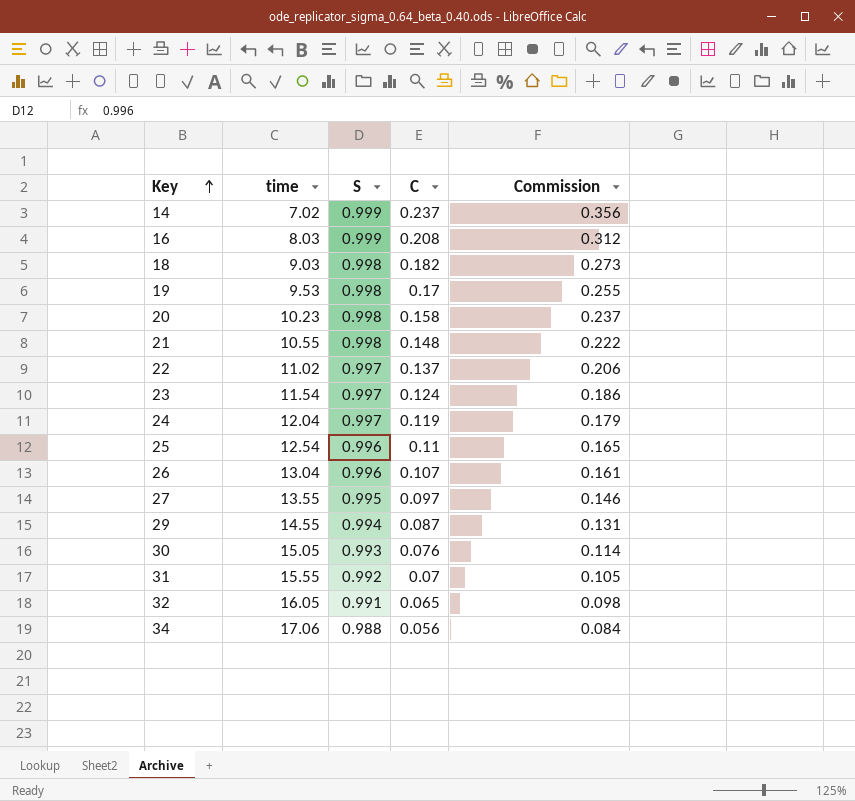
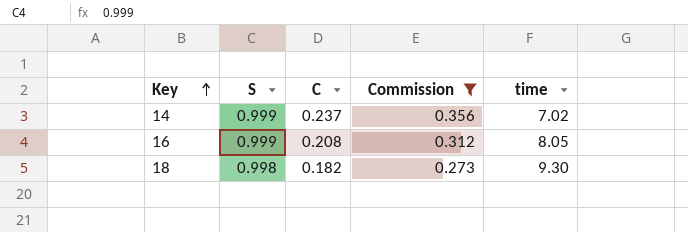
filter: none -> Commission >= 0.273
column time | position: 2 -> 5
16 | time: 8.03 -> 8.05
18 | time: 9.03 -> 9.30

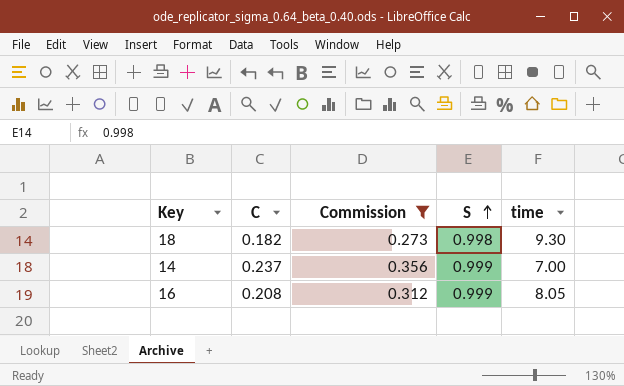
row order: Key ascending -> S ascending
column S | position: 2 -> 4
14 | time: 7.02 -> 7.00

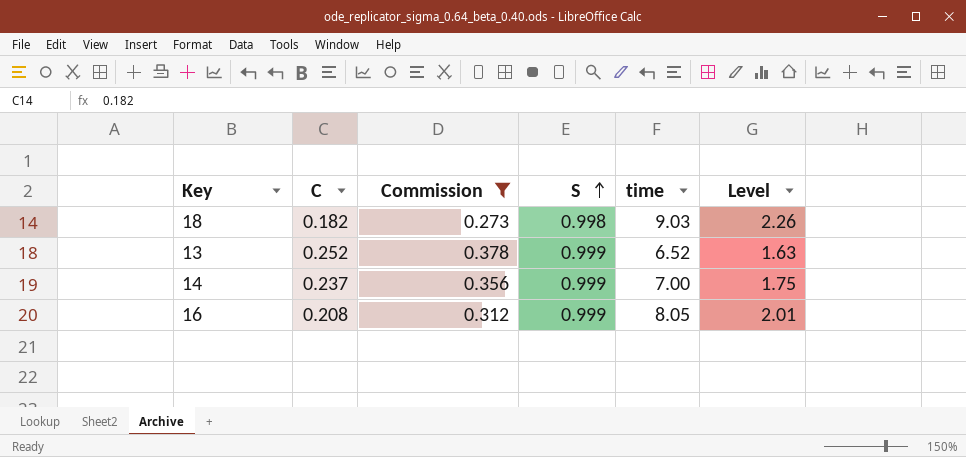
column Level | formula: none -> [time] * 0.25
18 | time: 9.30 -> 9.03
row 13: none -> 0.252 | 0.378 | 0.999 | 6.52 | 1.63

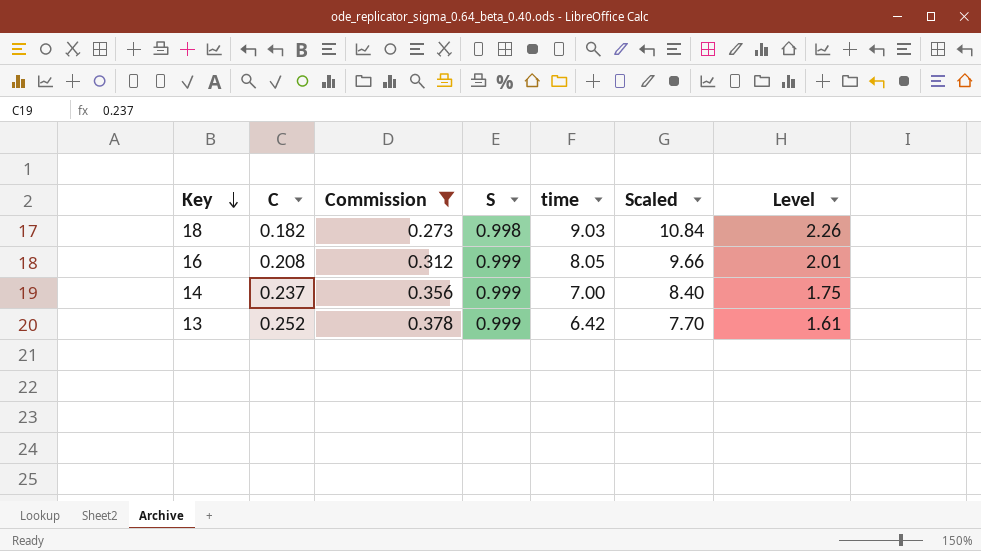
row order: S ascending -> Key descending
column Scaled | formula: none -> [time] * 1.2
13 | time: 6.52 -> 6.42
13 | Level: 1.63 -> 1.61

